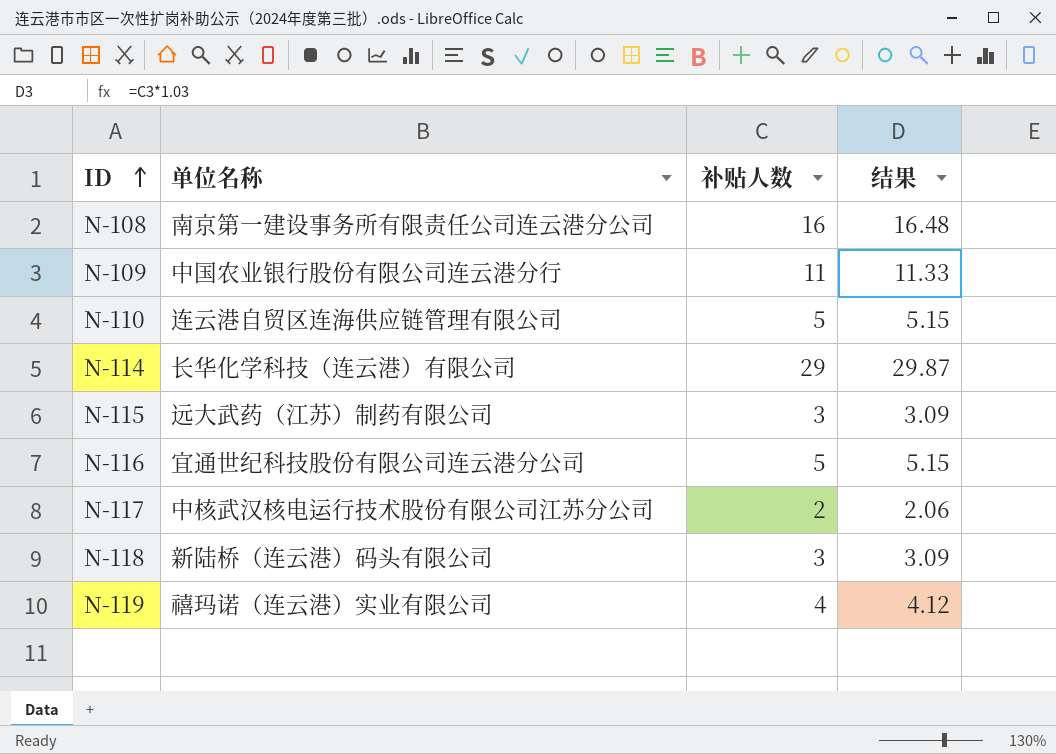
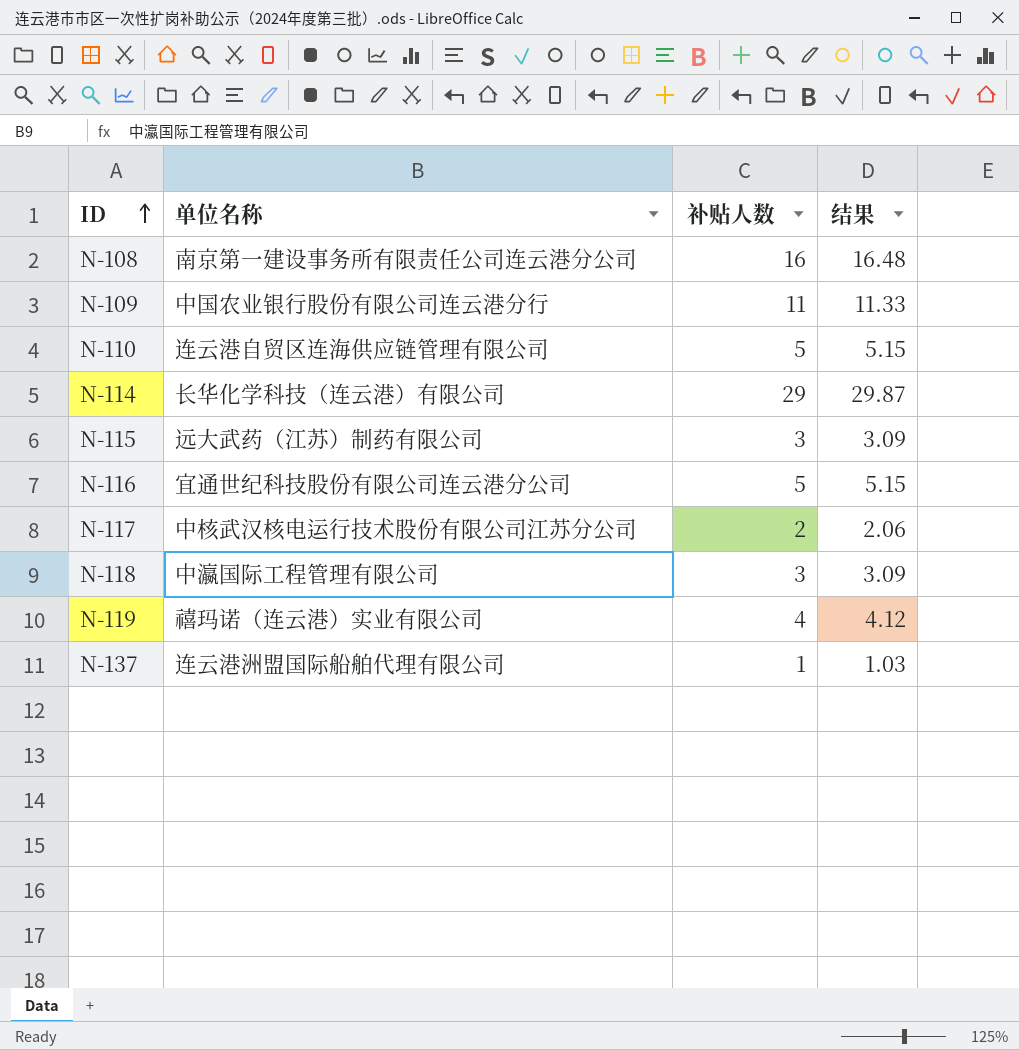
N-118 | 单位名称: 新陆桥（连云港）码头有限公司 -> 中瀛国际工程管理有限公司
row N-137: none -> 连云港洲盟国际船舶代理有限公司 | 1 | 1.03

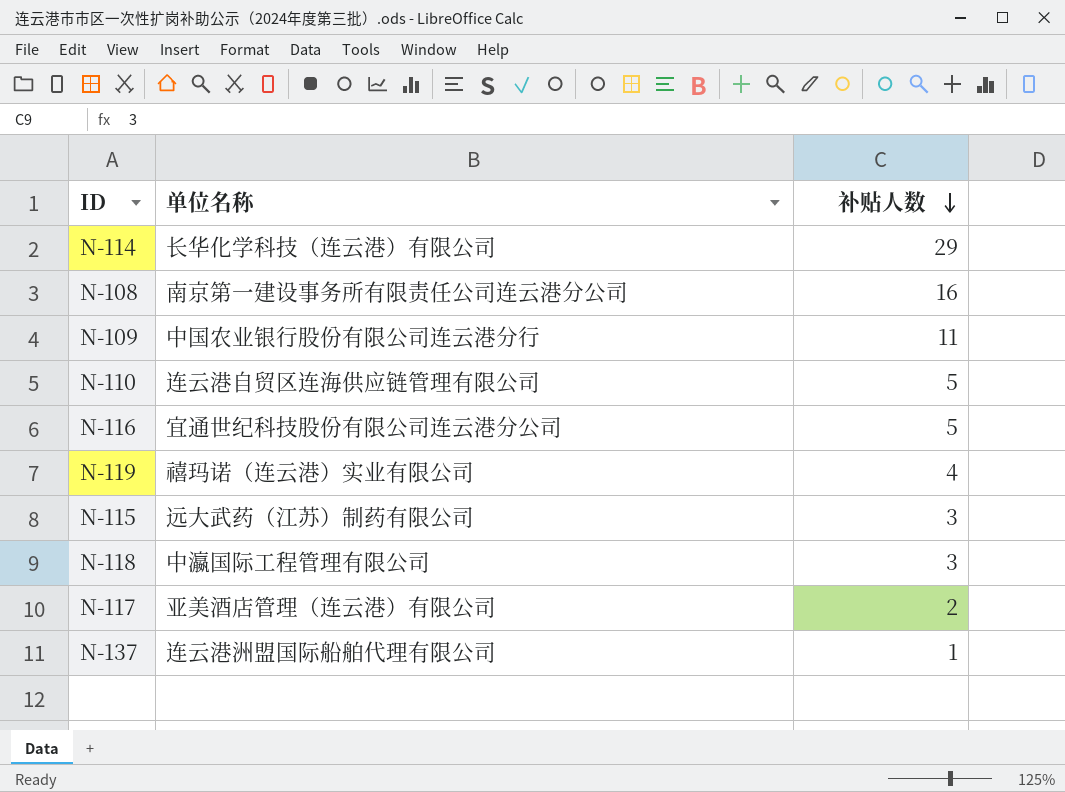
row order: ID ascending -> 补贴人数 descending
column 结果 | formula: [补贴人数] * 1.03 -> none
N-117 | 单位名称: 中核武汉核电运行技术股份有限公司江苏分公司 -> 亚美酒店管理（连云港）有限公司

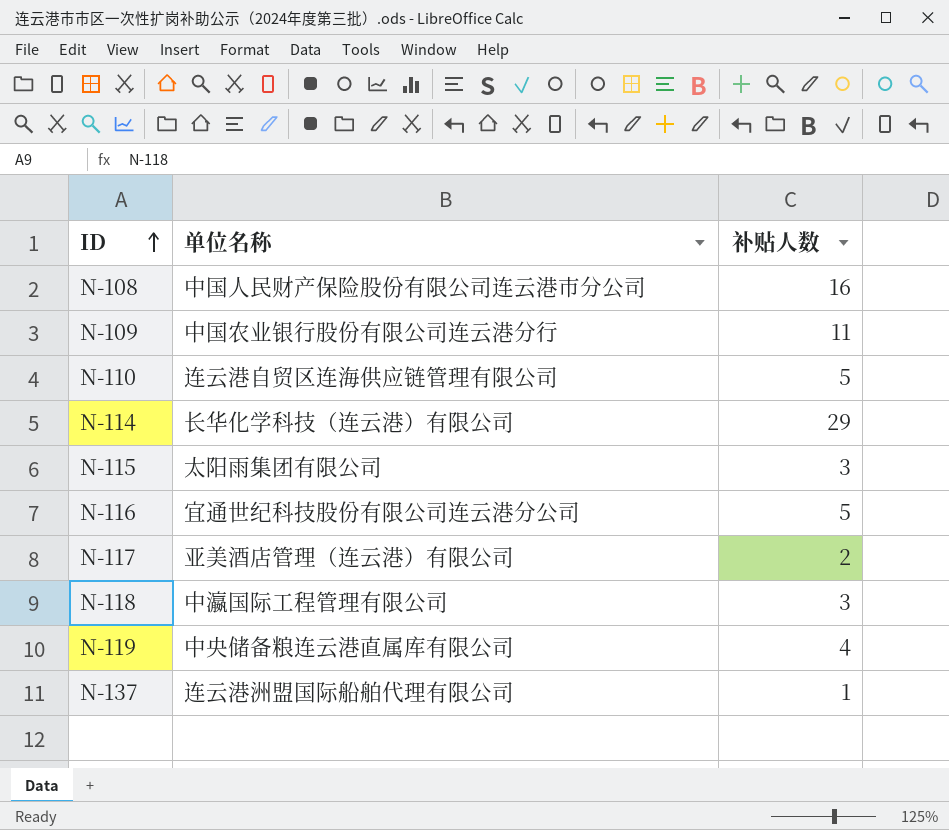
row order: 补贴人数 descending -> ID ascending
N-108 | 单位名称: 南京第一建设事务所有限责任公司连云港分公司 -> 中国人民财产保险股份有限公司连云港市分公司
N-115 | 单位名称: 远大武药（江苏）制药有限公司 -> 太阳雨集团有限公司
N-119 | 单位名称: 禧玛诺（连云港）实业有限公司 -> 中央储备粮连云港直属库有限公司

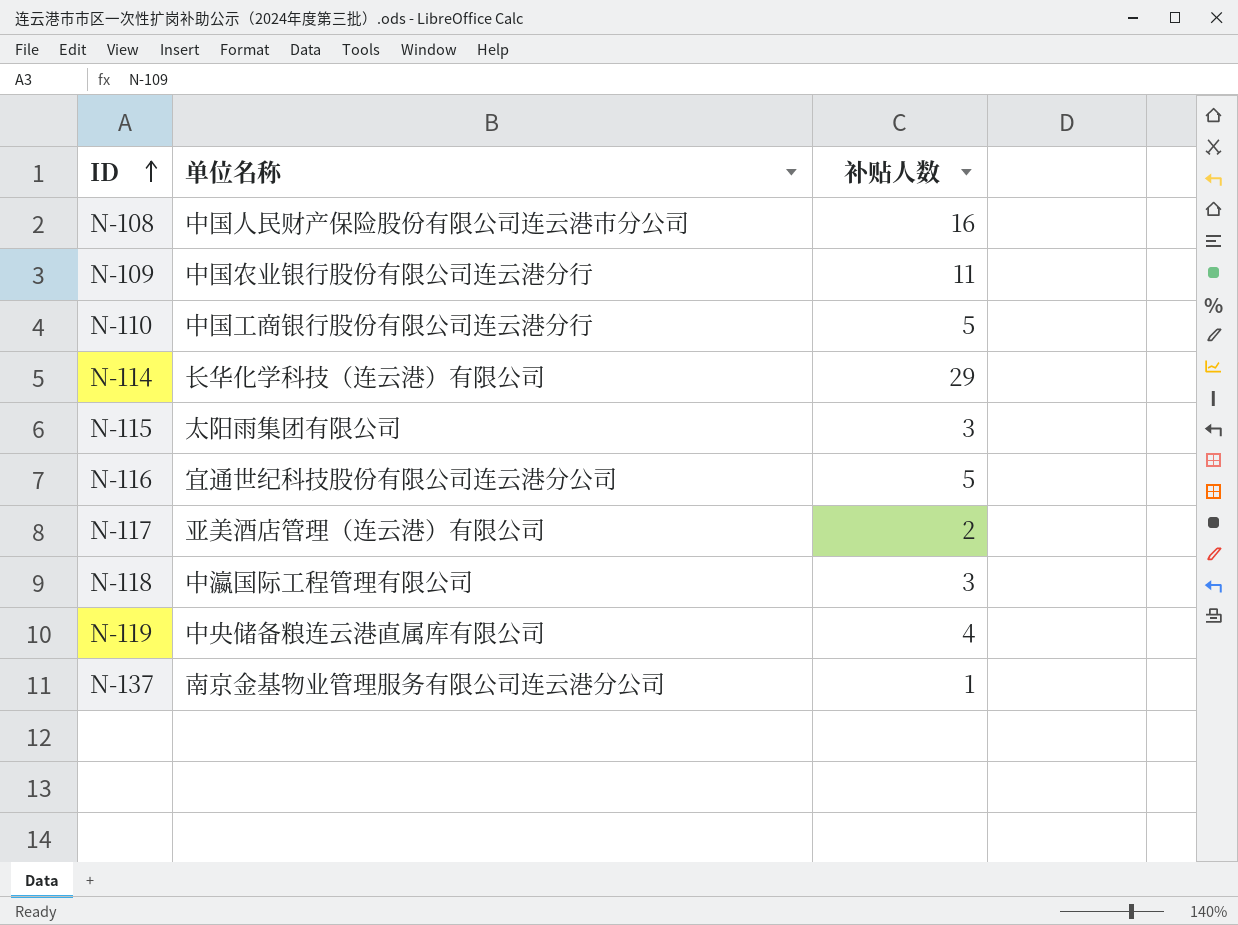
N-110 | 单位名称: 连云港自贸区连海供应链管理有限公司 -> 中国工商银行股份有限公司连云港分行
N-137 | 单位名称: 连云港洲盟国际船舶代理有限公司 -> 南京金基物业管理服务有限公司连云港分公司

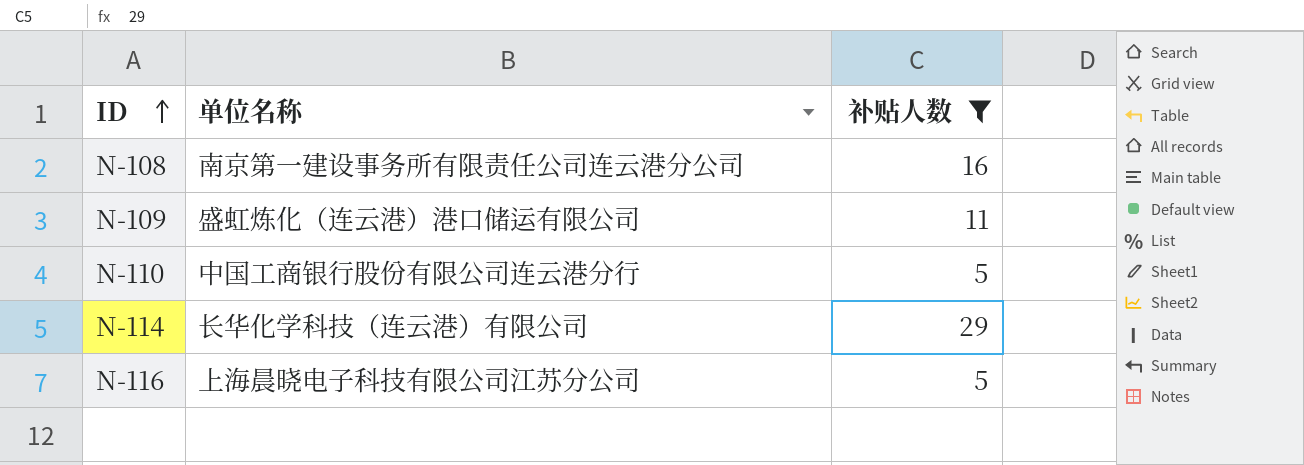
filter: none -> 补贴人数 >= 5
N-108 | 单位名称: 中国人民财产保险股份有限公司连云港市分公司 -> 南京第一建设事务所有限责任公司连云港分公司
N-109 | 单位名称: 中国农业银行股份有限公司连云港分行 -> 盛虹炼化（连云港）港口储运有限公司
N-116 | 单位名称: 宜通世纪科技股份有限公司连云港分公司 -> 上海晨晓电子科技有限公司江苏分公司

